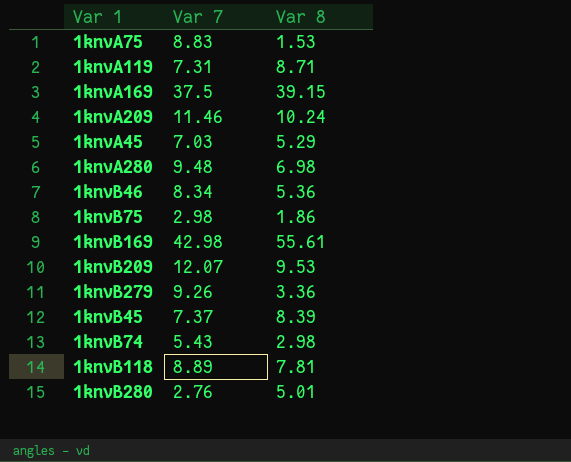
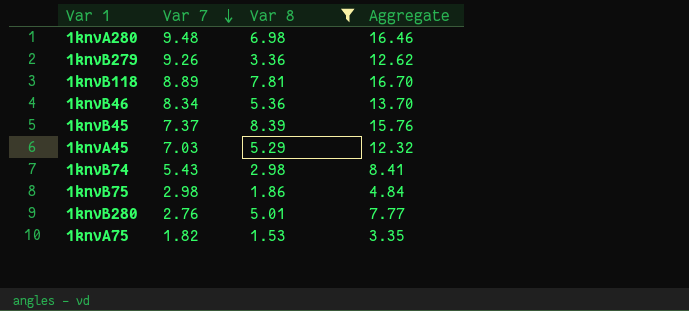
filter: none -> Var 8 <= 8.39
row order: none -> Var 7 descending
column Aggregate | formula: none -> [Var 7] + [Var 8]
1knvA75 | Var 7: 8.83 -> 1.82

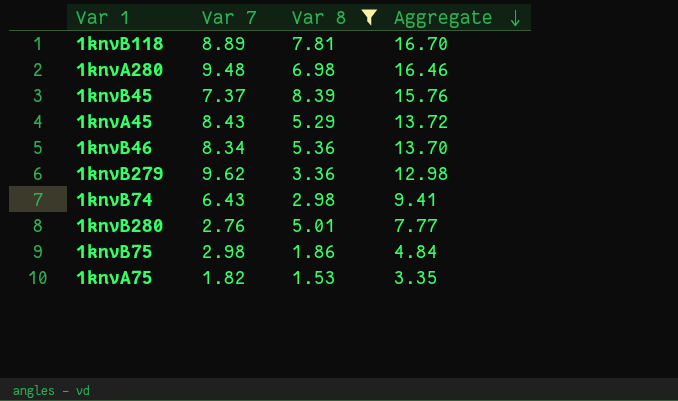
row order: Var 7 descending -> Aggregate descending
1knvA45 | Var 7: 7.03 -> 8.43
1knvA45 | Aggregate: 12.32 -> 13.72
1knvB279 | Var 7: 9.26 -> 9.62
1knvB279 | Aggregate: 12.62 -> 12.98
1knvB74 | Var 7: 5.43 -> 6.43
1knvB74 | Aggregate: 8.41 -> 9.41

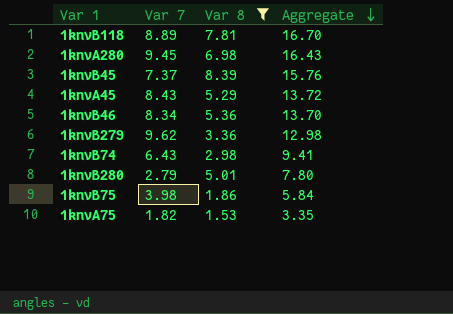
1knvA280 | Var 7: 9.48 -> 9.45
1knvA280 | Aggregate: 16.46 -> 16.43
1knvB280 | Var 7: 2.76 -> 2.79
1knvB280 | Aggregate: 7.77 -> 7.80
1knvB75 | Var 7: 2.98 -> 3.98
1knvB75 | Aggregate: 4.84 -> 5.84

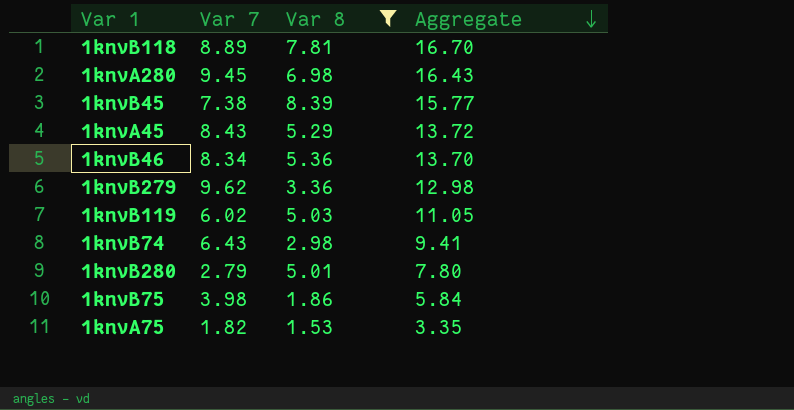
1knvB45 | Var 7: 7.37 -> 7.38
1knvB45 | Aggregate: 15.76 -> 15.77
row 1knvB119: none -> 6.02 | 5.03 | 11.05

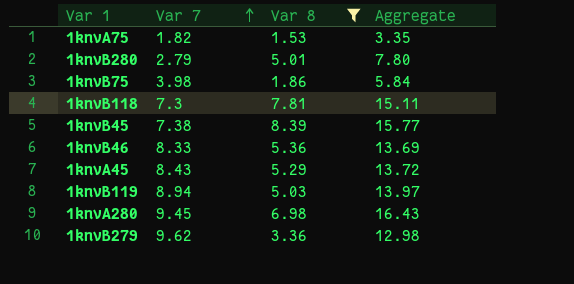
row order: Aggregate descending -> Var 7 ascending
row 1knvB74: 6.43 | 2.98 | 9.41 -> none
1knvB118 | Var 7: 8.89 -> 7.3
1knvB118 | Aggregate: 16.70 -> 15.11
1knvB46 | Var 7: 8.34 -> 8.33
1knvB46 | Aggregate: 13.70 -> 13.69
1knvB119 | Var 7: 6.02 -> 8.94
1knvB119 | Aggregate: 11.05 -> 13.97

